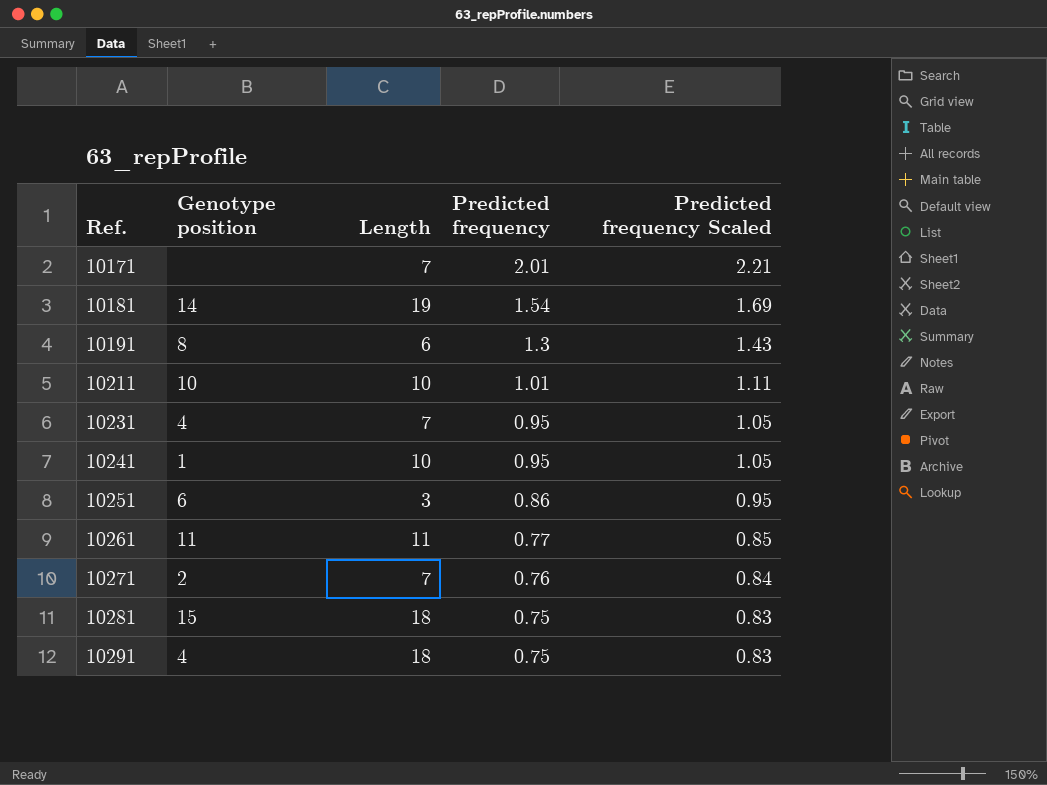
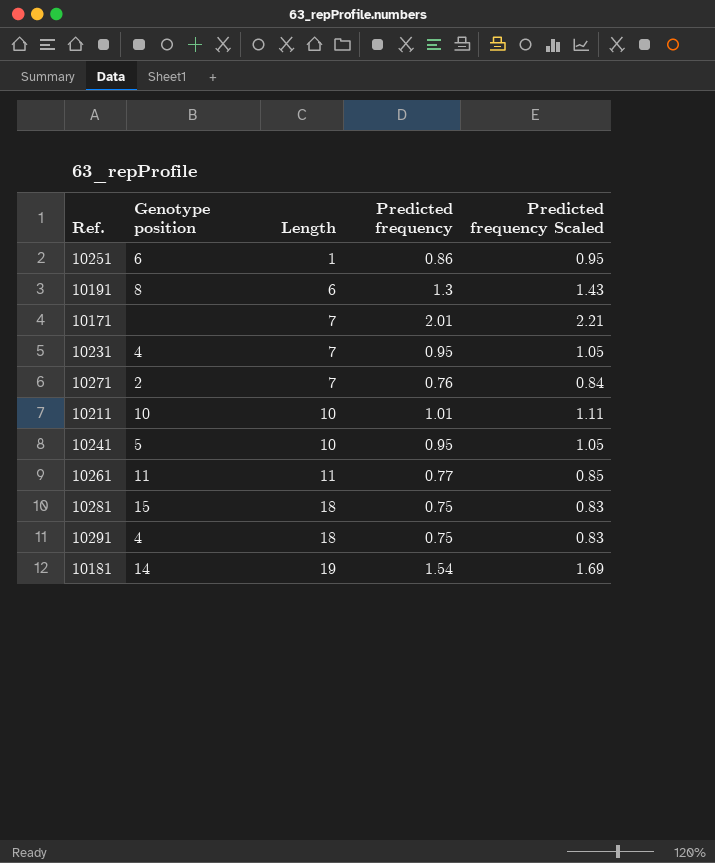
row order: Ref. ascending -> Length ascending
10251 | Length: 3 -> 1
10241 | Genotype position: 1 -> 5

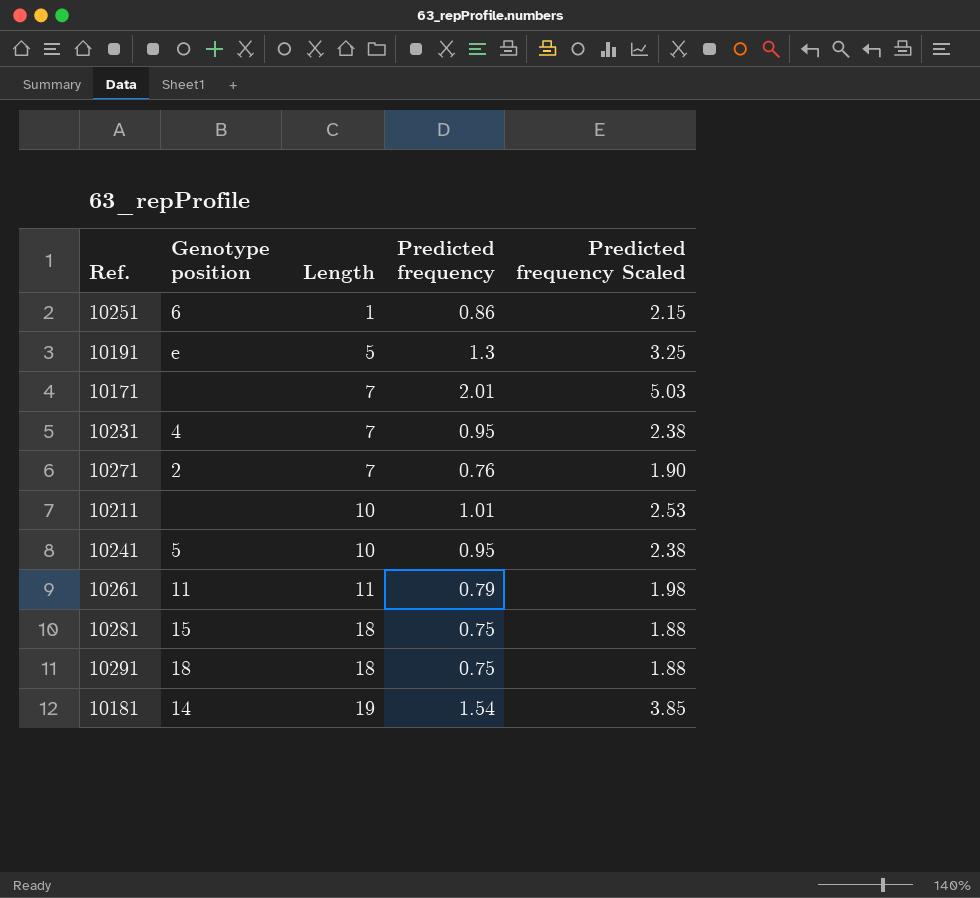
column Predicted frequency Scaled | formula: [Predicted frequency] * 1.1 -> [Predicted frequency] * 2.5
10191 | Genotype position: 8 -> e
10191 | Length: 6 -> 5
10211 | Genotype position: 10 -> none
10261 | Predicted frequency: 0.77 -> 0.79
10291 | Genotype position: 4 -> 18

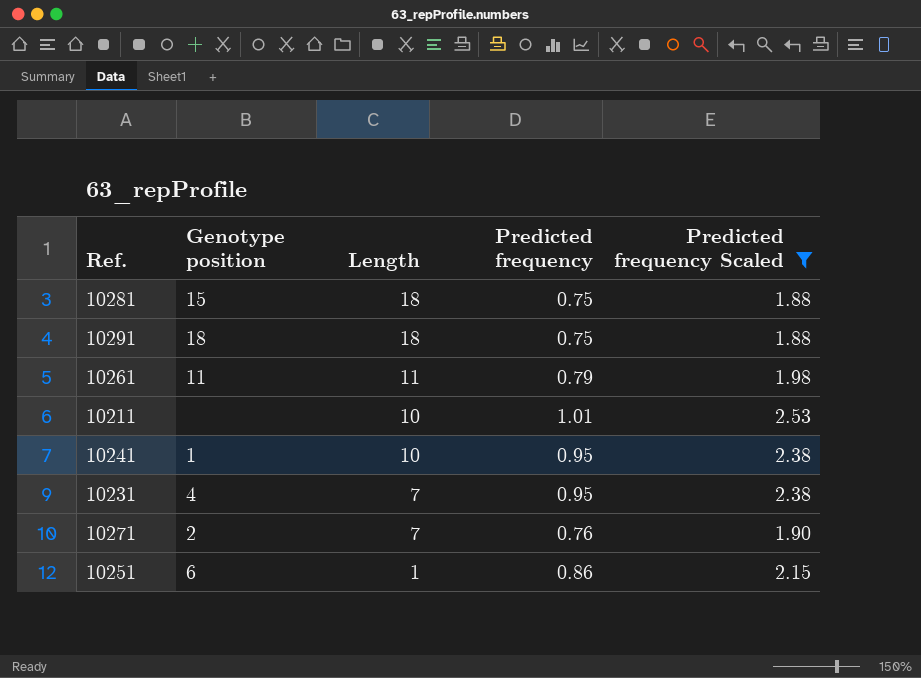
filter: none -> Predicted frequency Scaled <= 2.53
row order: Length ascending -> Length descending
10241 | Genotype position: 5 -> 1

